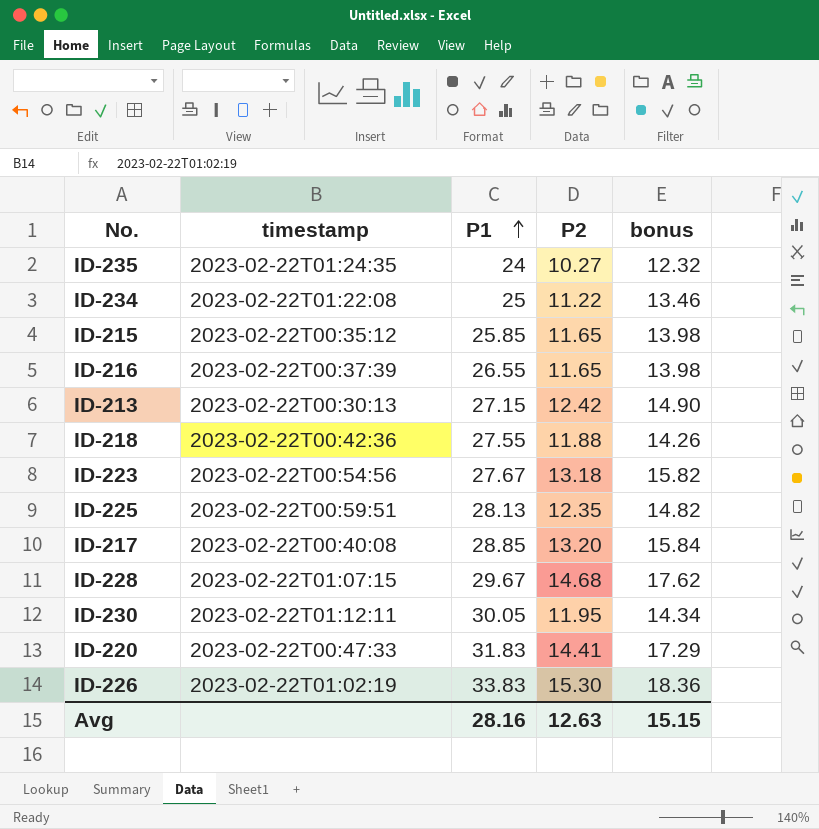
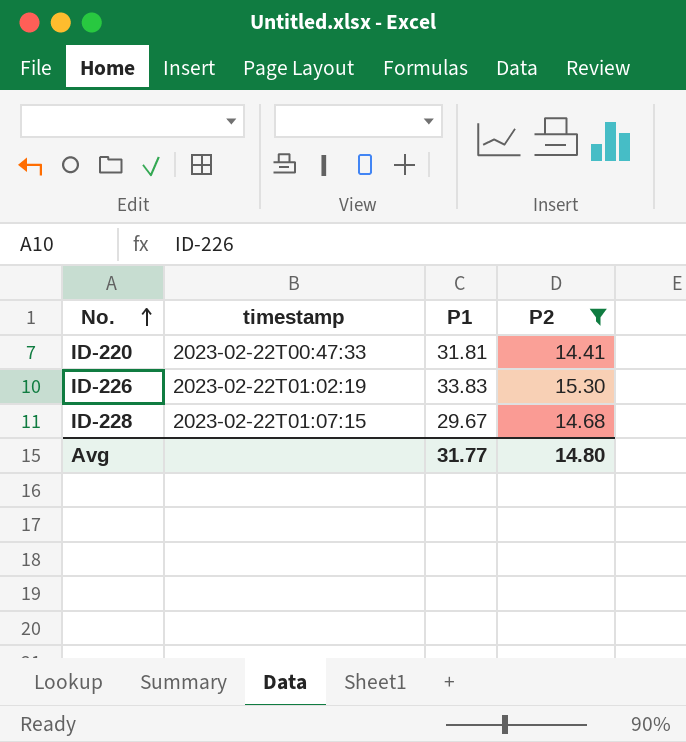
filter: none -> P2 >= 14.41
row order: P1 ascending -> No. ascending
column bonus | formula: [P2] * 1.2 -> none
ID-220 | P1: 31.83 -> 31.81
Avg | P1: 28.16 -> 31.77
Avg | P2: 12.63 -> 14.80

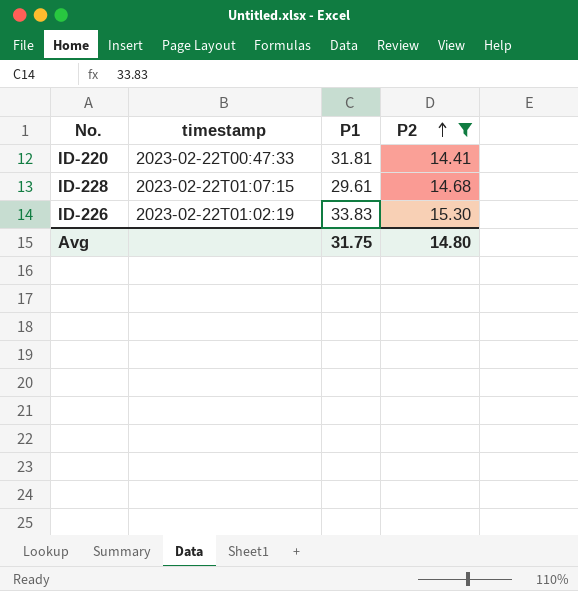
row order: No. ascending -> P2 ascending
ID-228 | P1: 29.67 -> 29.61
Avg | P1: 31.77 -> 31.75

